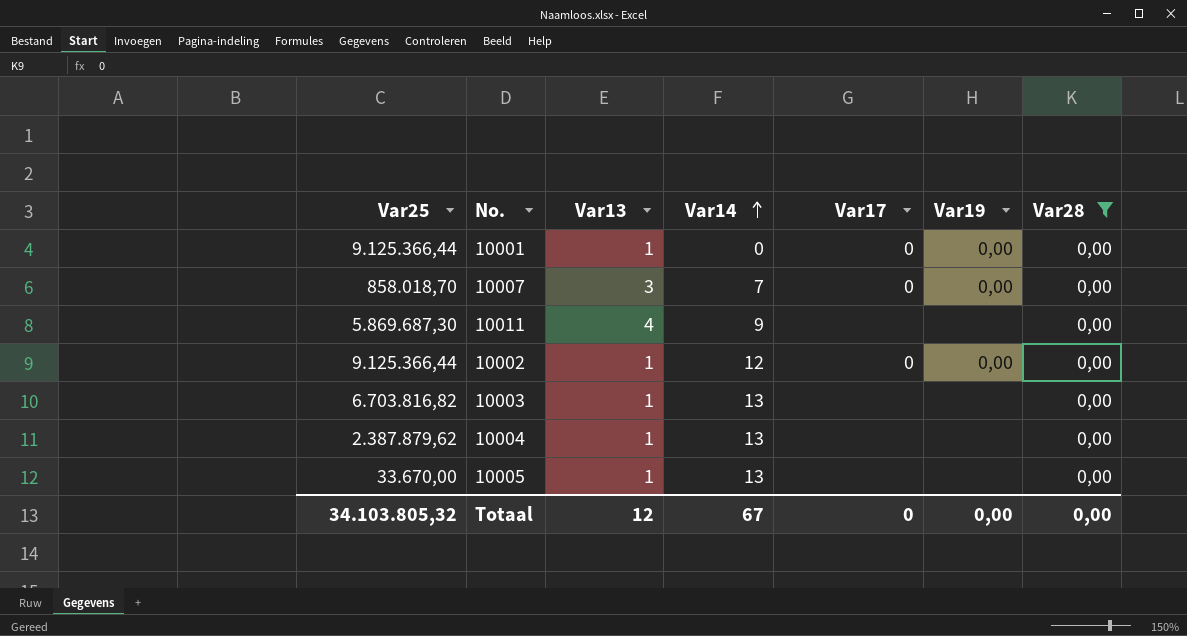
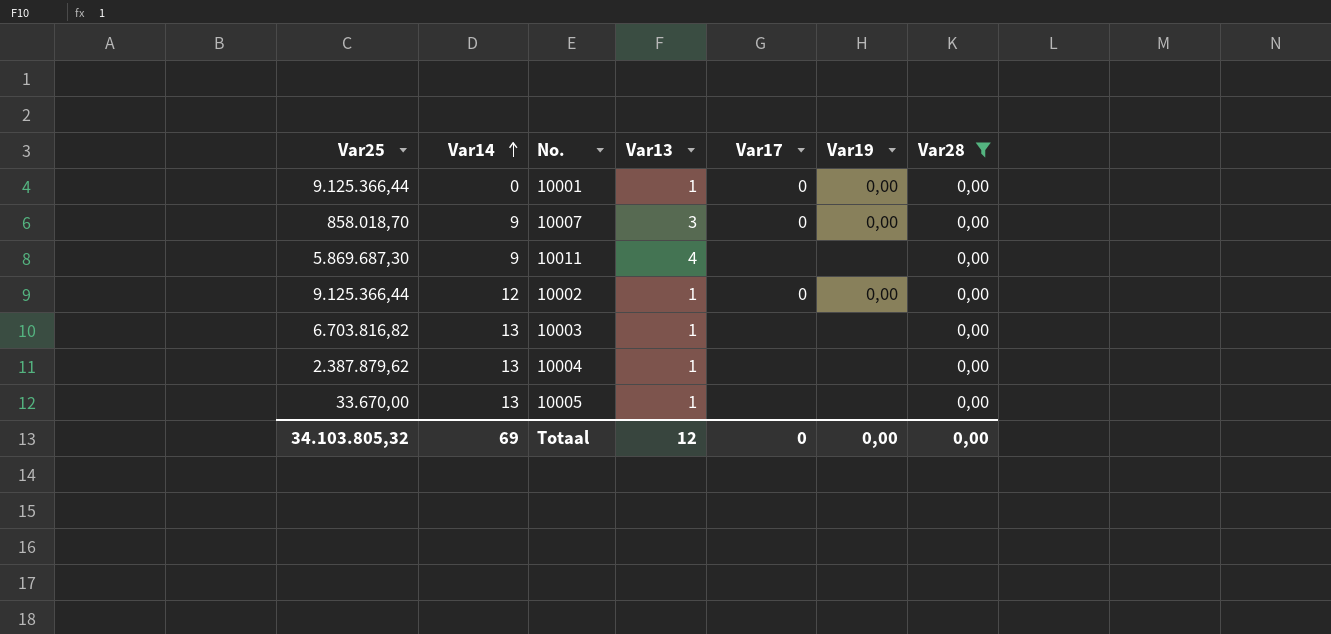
column Var14 | position: 4 -> 2
10007 | Var14: 7 -> 9
Totaal | Var14: 67 -> 69

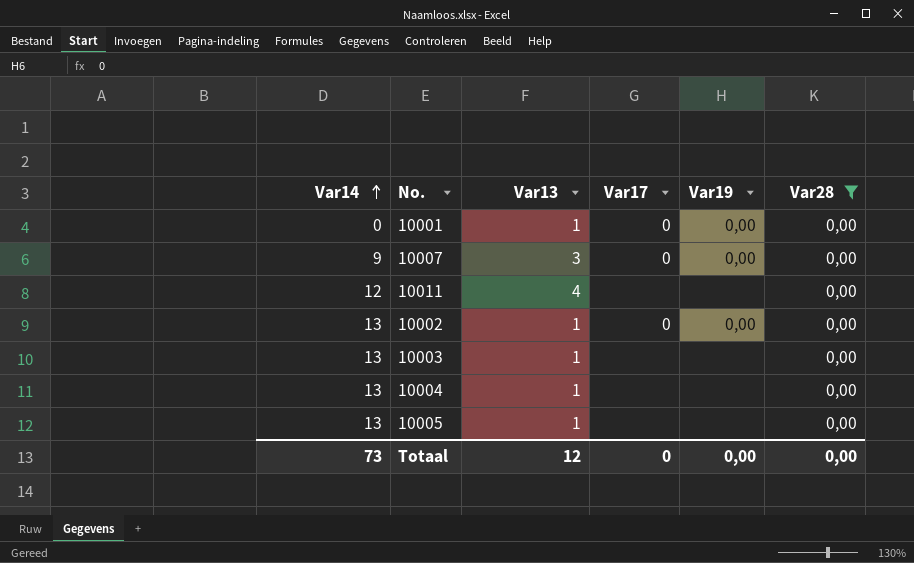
column Var25 | position: 1 -> none
10011 | Var14: 9 -> 12
10002 | Var14: 12 -> 13
Totaal | Var14: 69 -> 73

